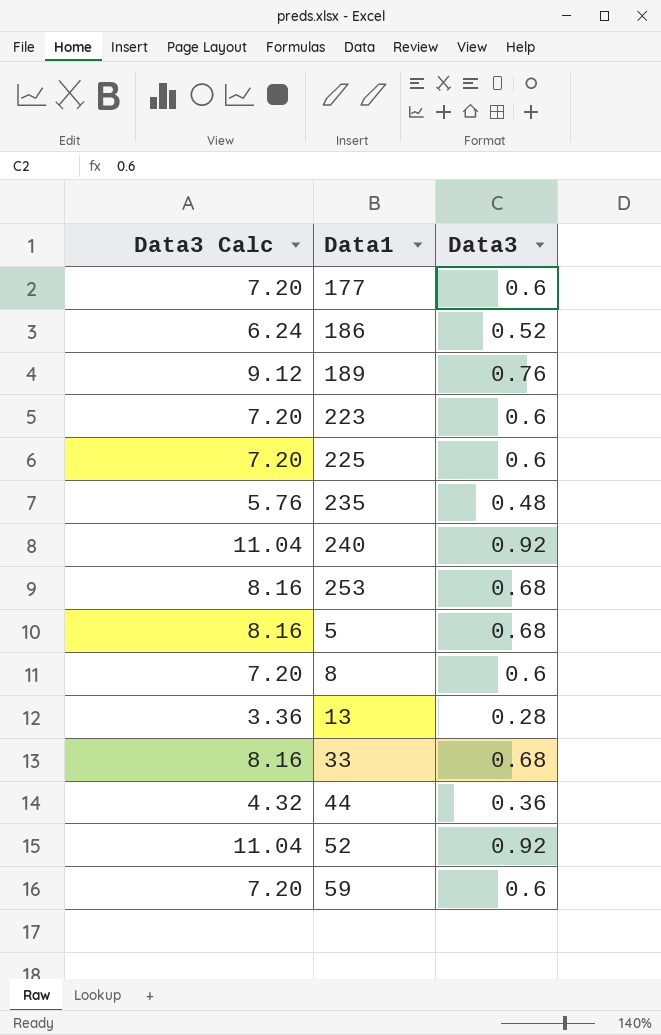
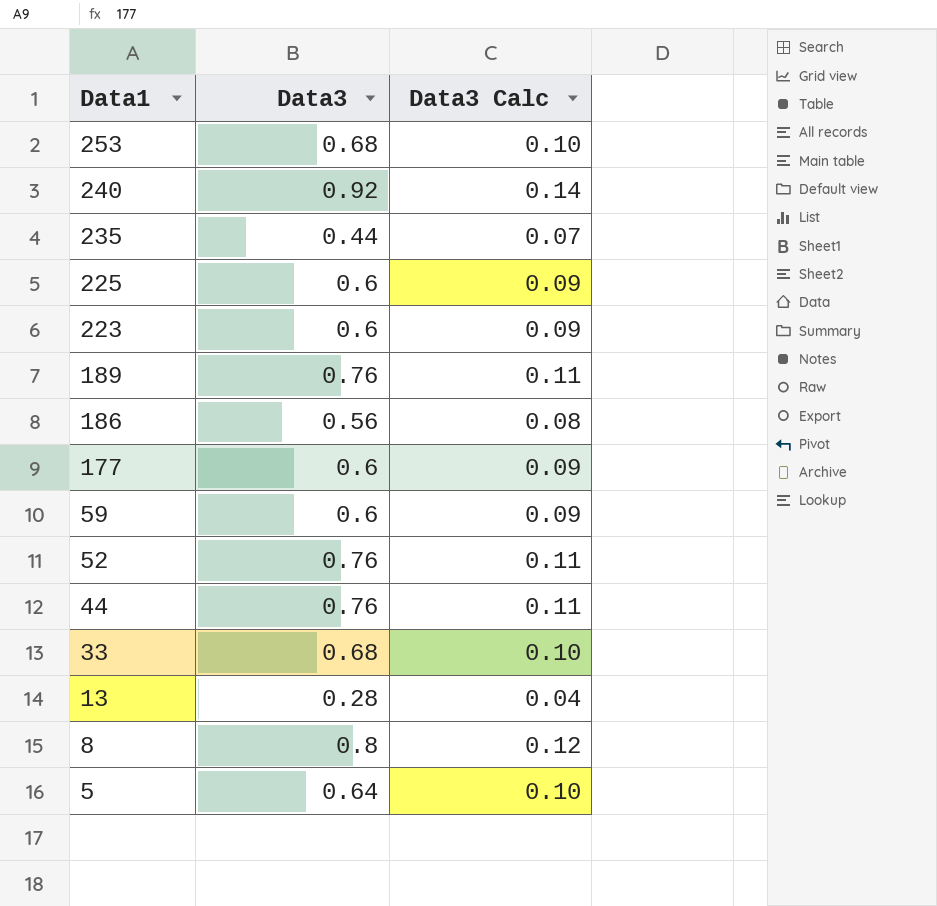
row order: none -> Data1 descending
column Data3 Calc | formula: [Data3] * 12 -> [Data3] * 0.15
column Data3 Calc | position: 1 -> 3
235 | Data3: 0.48 -> 0.44
186 | Data3: 0.52 -> 0.56
52 | Data3: 0.92 -> 0.76
44 | Data3: 0.36 -> 0.76
8 | Data3: 0.6 -> 0.8
5 | Data3: 0.68 -> 0.64

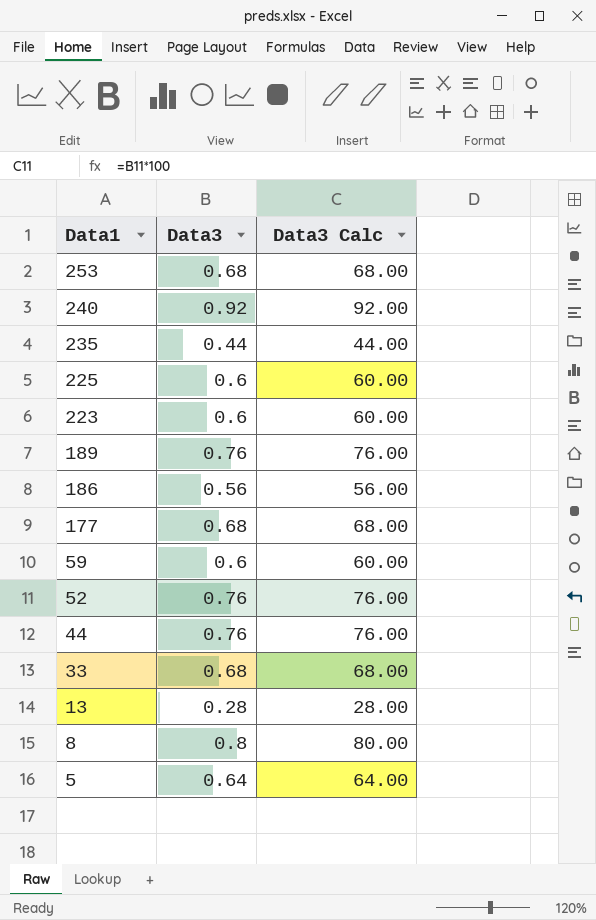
column Data3 Calc | formula: [Data3] * 0.15 -> [Data3] * 100
177 | Data3: 0.6 -> 0.68

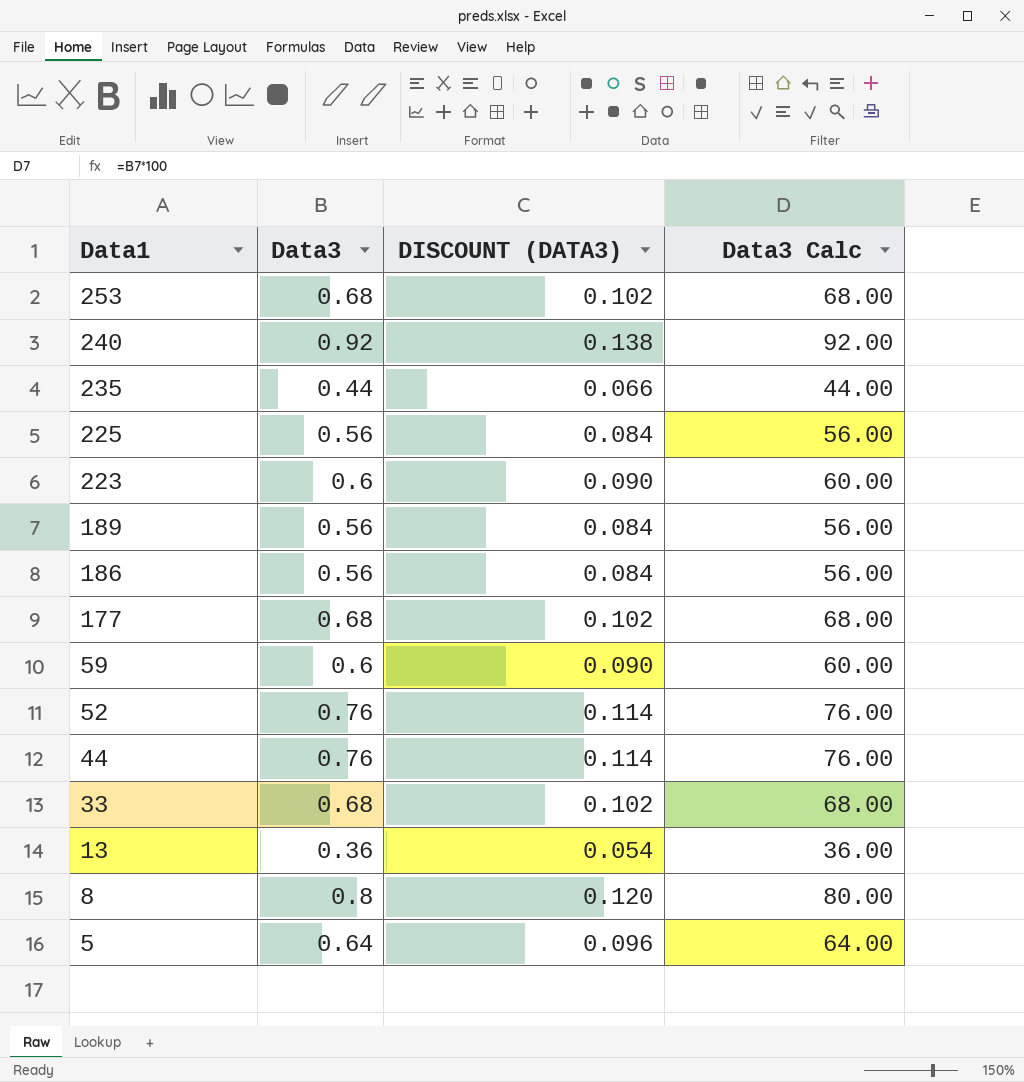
column DISCOUNT (DATA3) | formula: none -> [Data3] * 0.15
225 | Data3: 0.6 -> 0.56
225 | Data3 Calc: 60.00 -> 56.00
189 | Data3: 0.76 -> 0.56
189 | Data3 Calc: 76.00 -> 56.00
13 | Data3: 0.28 -> 0.36
13 | Data3 Calc: 28.00 -> 36.00

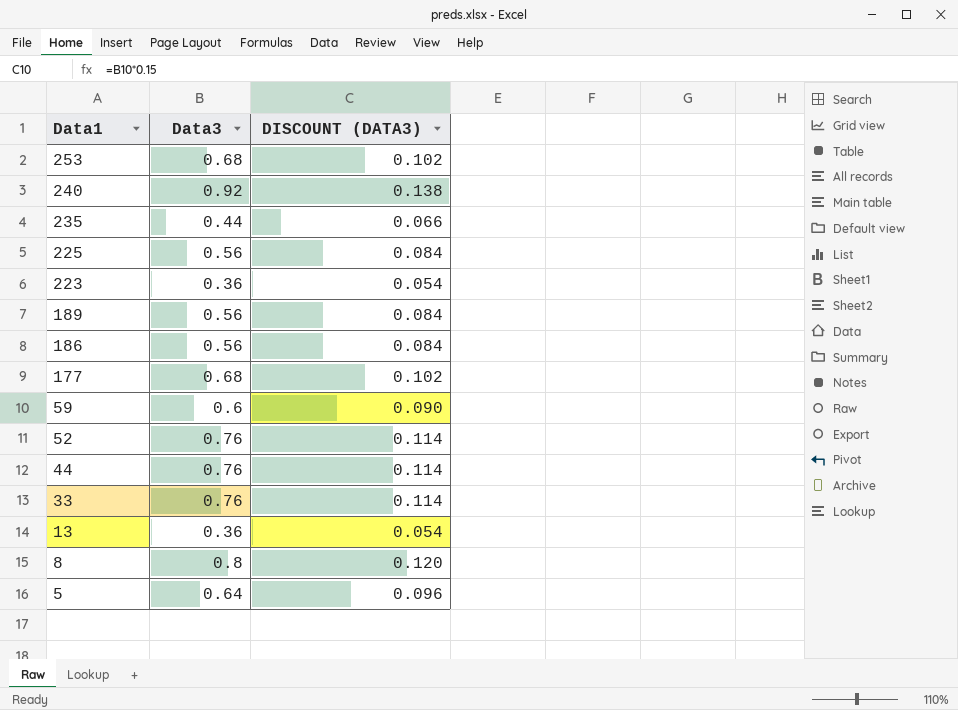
column Data3 Calc | formula: [Data3] * 100 -> none
223 | Data3: 0.6 -> 0.36
223 | DISCOUNT (DATA3): 0.090 -> 0.054
33 | Data3: 0.68 -> 0.76
33 | DISCOUNT (DATA3): 0.102 -> 0.114

